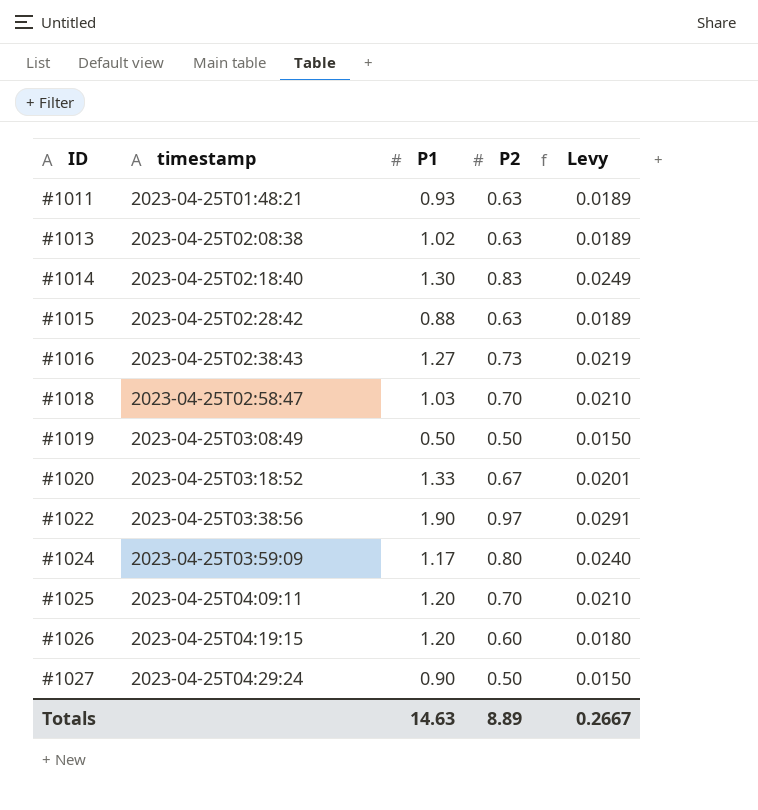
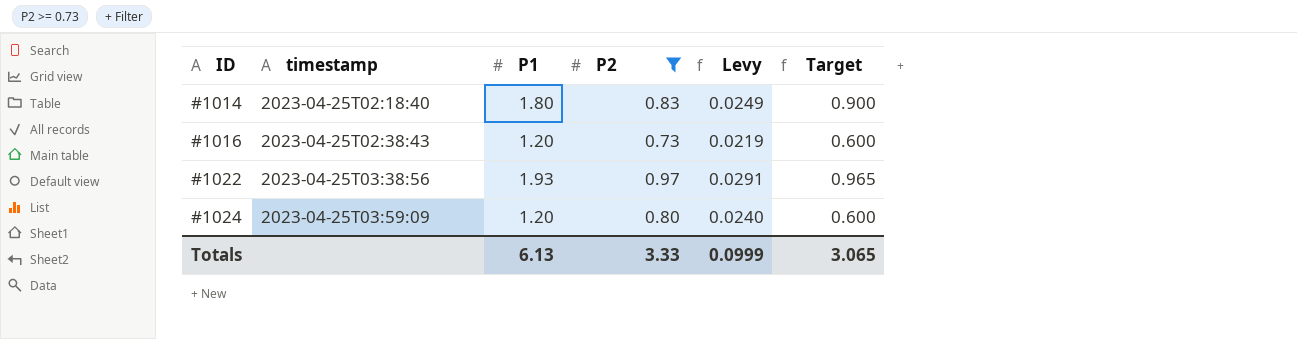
filter: none -> P2 >= 0.73
column Target | formula: none -> [P1] * 0.5
#1014 | P1: 1.30 -> 1.80
#1016 | P1: 1.27 -> 1.20
#1022 | P1: 1.90 -> 1.93
#1024 | P1: 1.17 -> 1.20
Totals | P1: 14.63 -> 6.13
Totals | P2: 8.89 -> 3.33
Totals | Levy: 0.2667 -> 0.0999

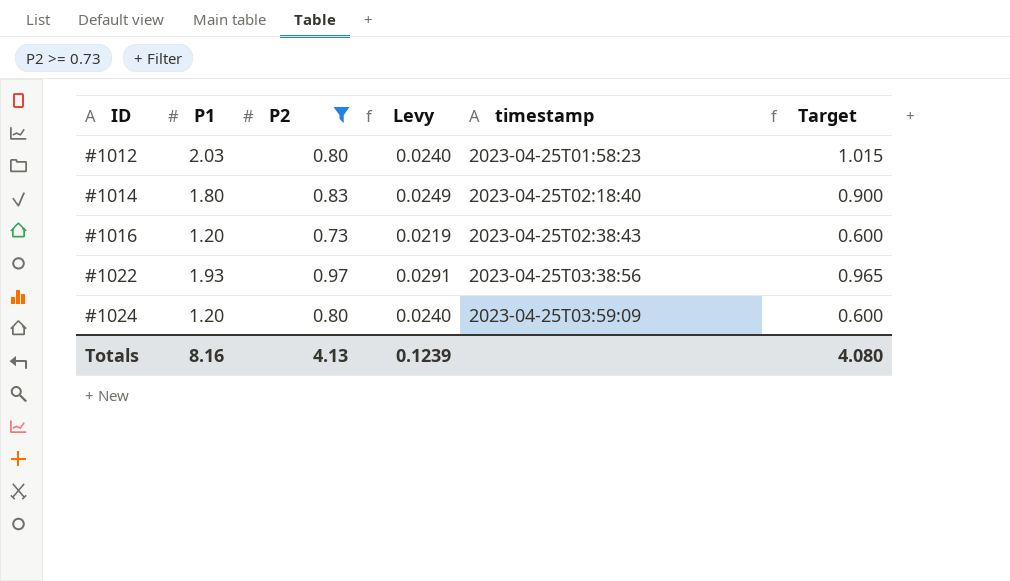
column timestamp | position: 2 -> 5
row #1012: none -> 2.03 | 0.80 | 0.0240 | 2023-04-25T01:58:23 | 1.015
Totals | P1: 6.13 -> 8.16
Totals | P2: 3.33 -> 4.13
Totals | Levy: 0.0999 -> 0.1239
Totals | Target: 3.065 -> 4.080

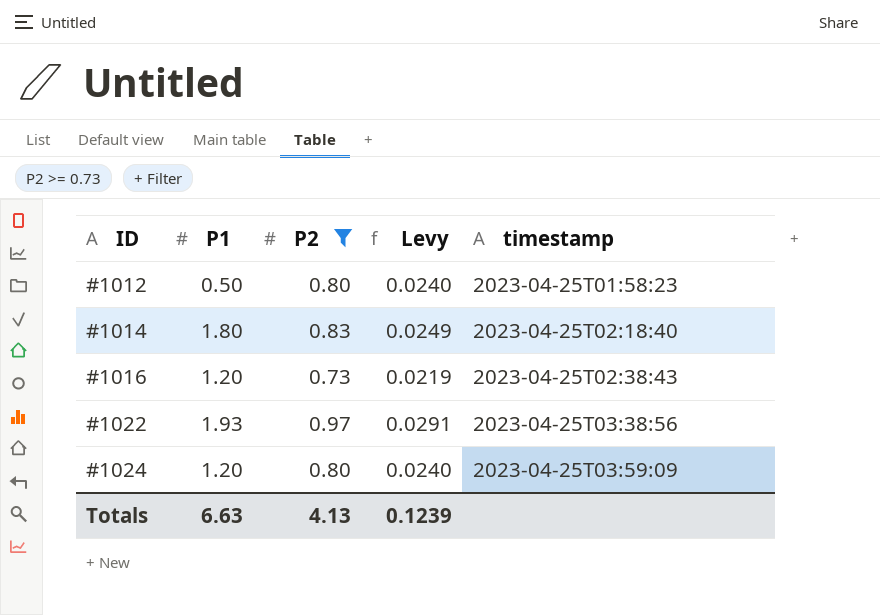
column Target | formula: [P1] * 0.5 -> none
#1012 | P1: 2.03 -> 0.50
Totals | P1: 8.16 -> 6.63

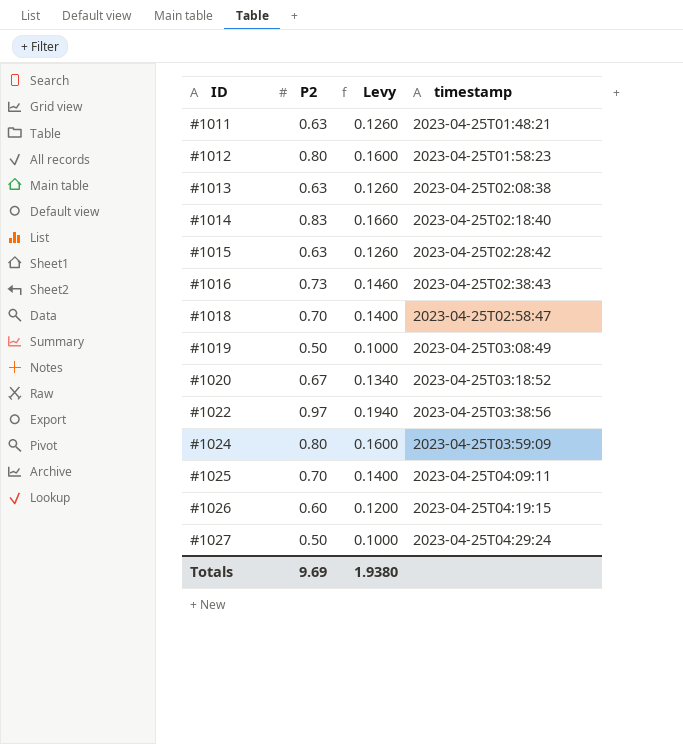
filter: P2 >= 0.73 -> none
column P1 | position: 2 -> none
column Levy | formula: [P2] * 0.03 -> [P2] * 0.2
Totals | P2: 4.13 -> 9.69
Totals | Levy: 0.1239 -> 1.9380

